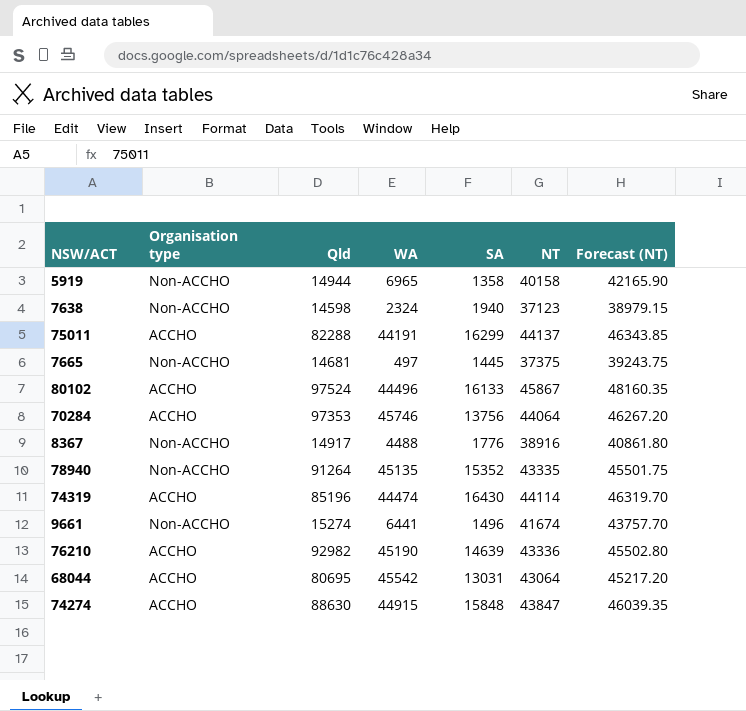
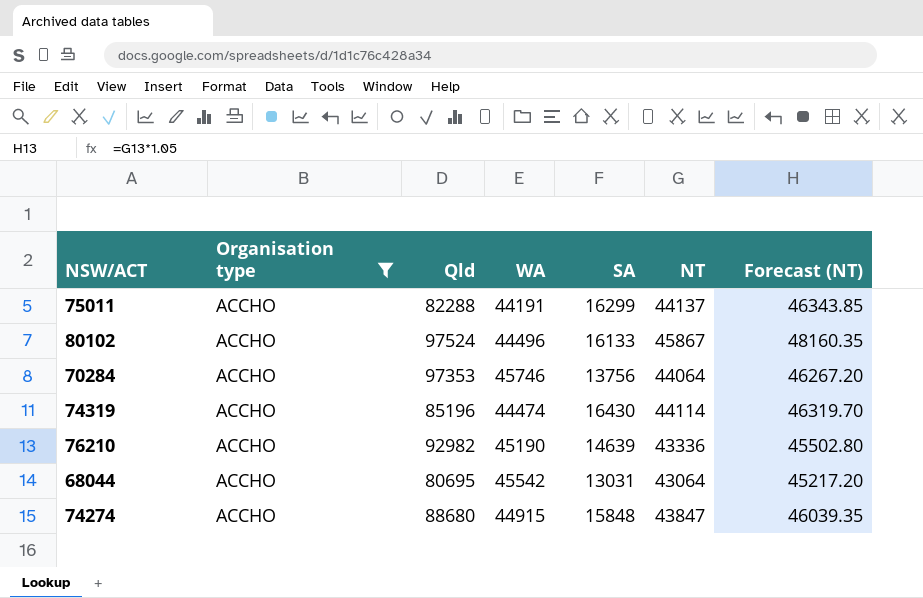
filter: none -> Organisation type = ACCHO
74274 | Qld: 88630 -> 88680

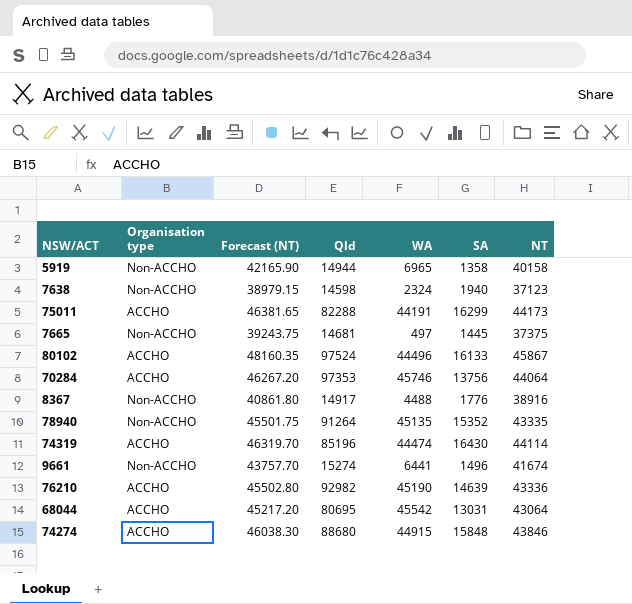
filter: Organisation type = ACCHO -> none
column Forecast (NT) | position: 7 -> 3
75011 | Forecast (NT): 46343.85 -> 46381.65
75011 | NT: 44137 -> 44173
74274 | Forecast (NT): 46039.35 -> 46038.30
74274 | NT: 43847 -> 43846

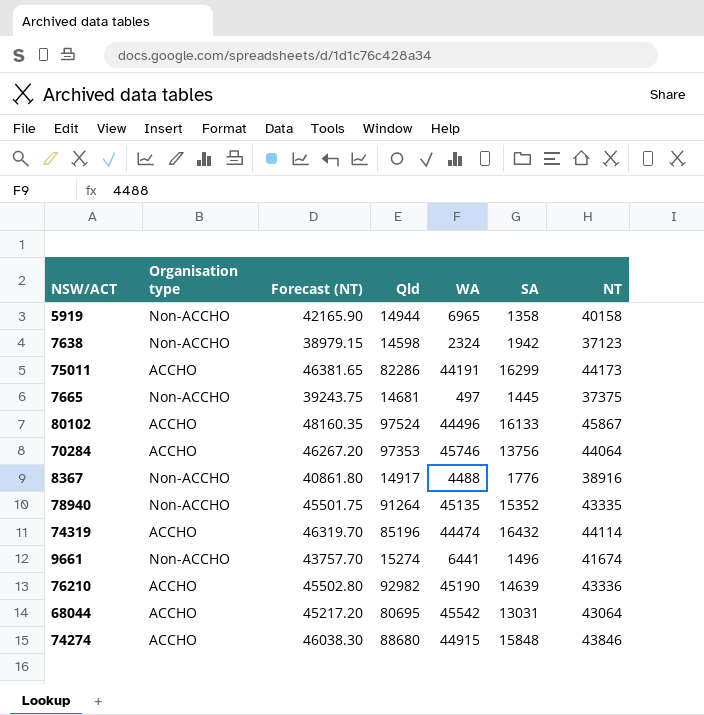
7638 | SA: 1940 -> 1942
75011 | Qld: 82288 -> 82286
74319 | SA: 16430 -> 16432

